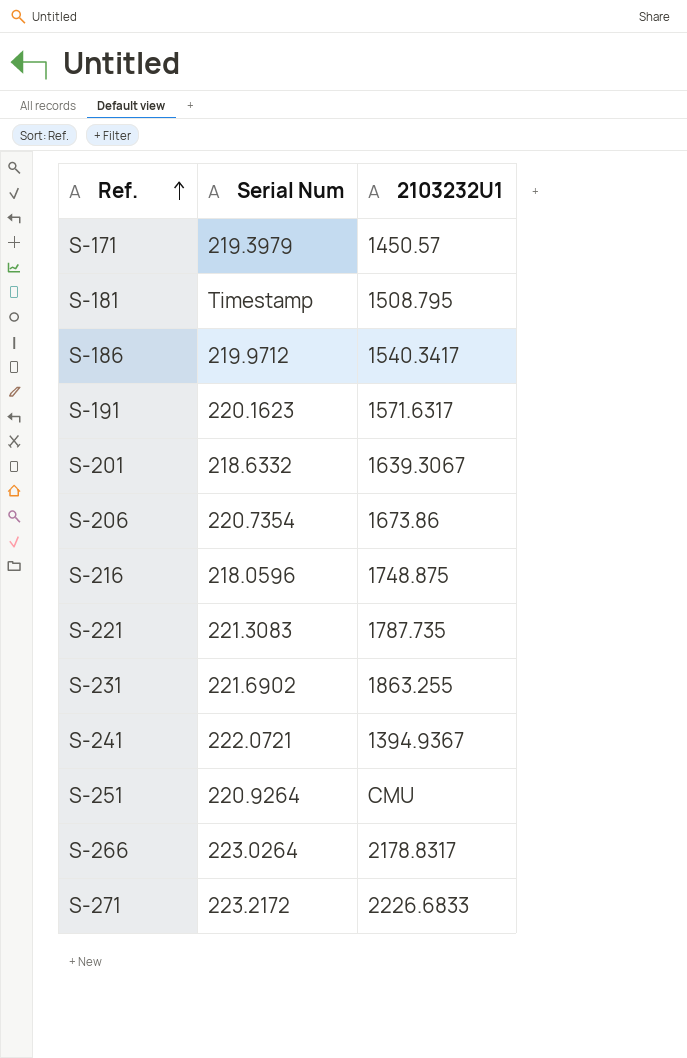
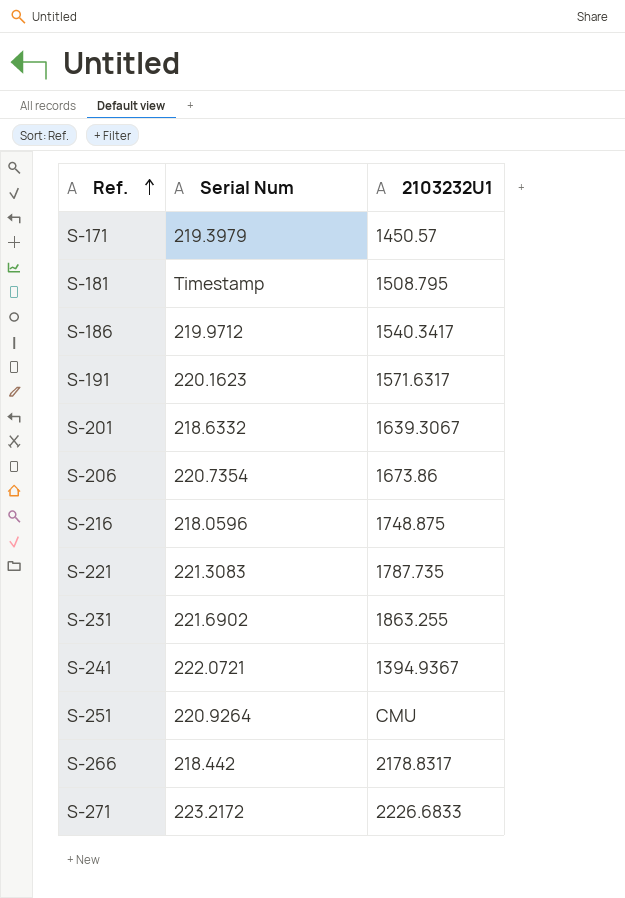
S-266 | Serial Num: 223.0264 -> 218.442

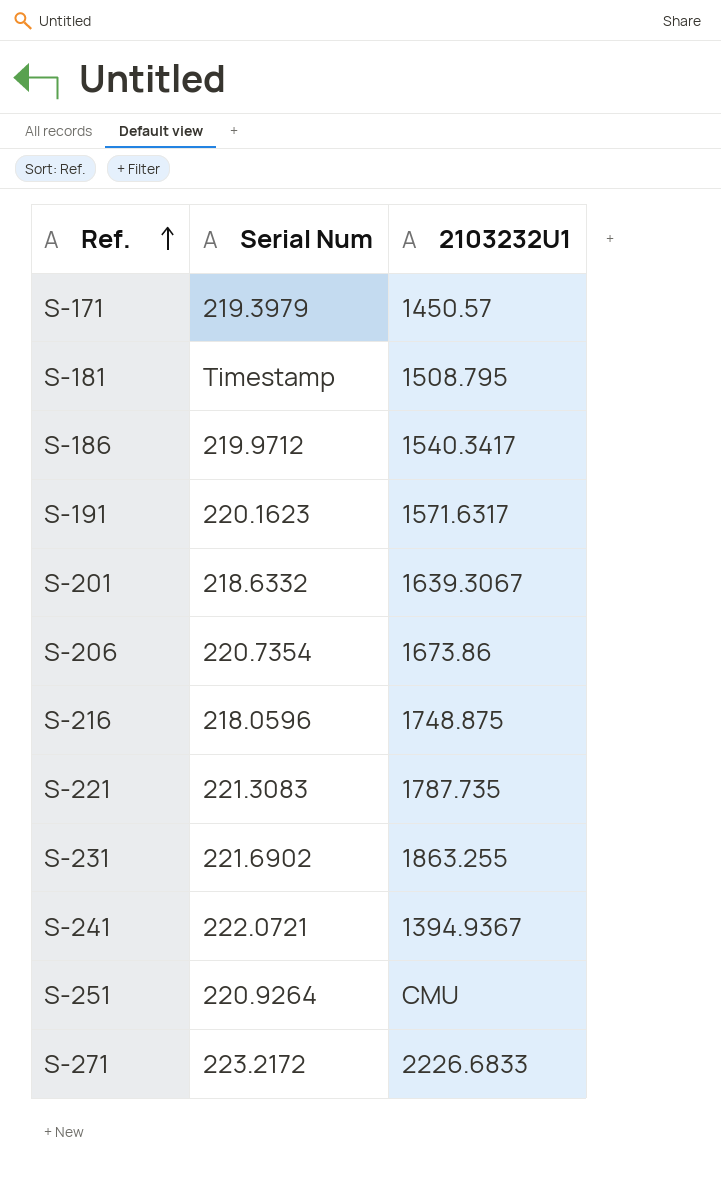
row S-266: 218.442 | 2178.8317 -> none

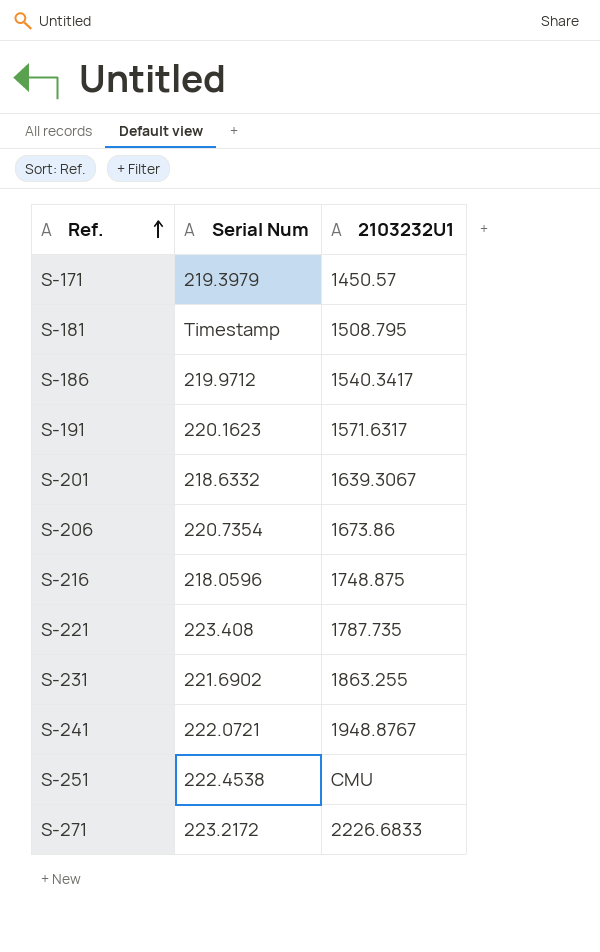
S-221 | Serial Num: 221.3083 -> 223.408
S-241 | 2103232U1: 1394.9367 -> 1948.8767
S-251 | Serial Num: 220.9264 -> 222.4538

